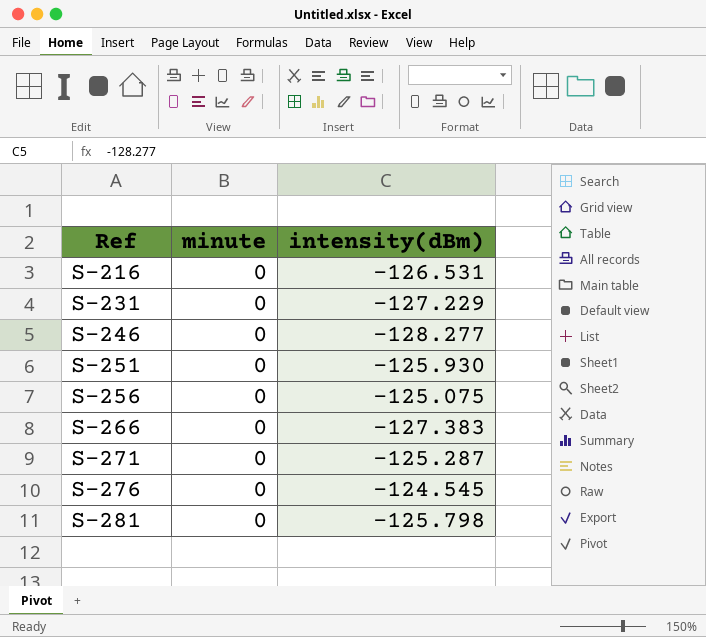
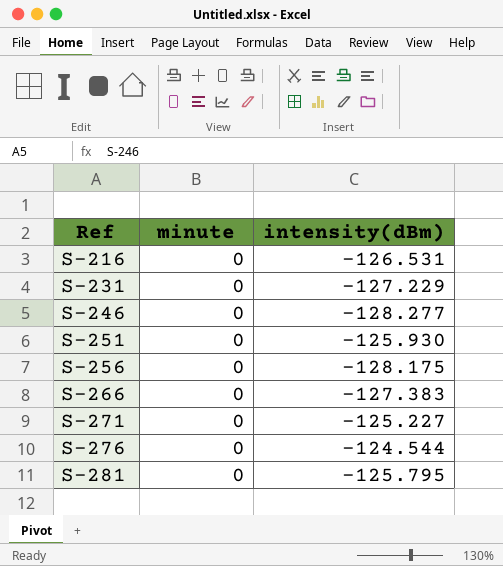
S-256 | intensity(dBm): -125.075 -> -128.175
S-271 | intensity(dBm): -125.287 -> -125.227
S-276 | intensity(dBm): -124.545 -> -124.544
S-281 | intensity(dBm): -125.798 -> -125.795

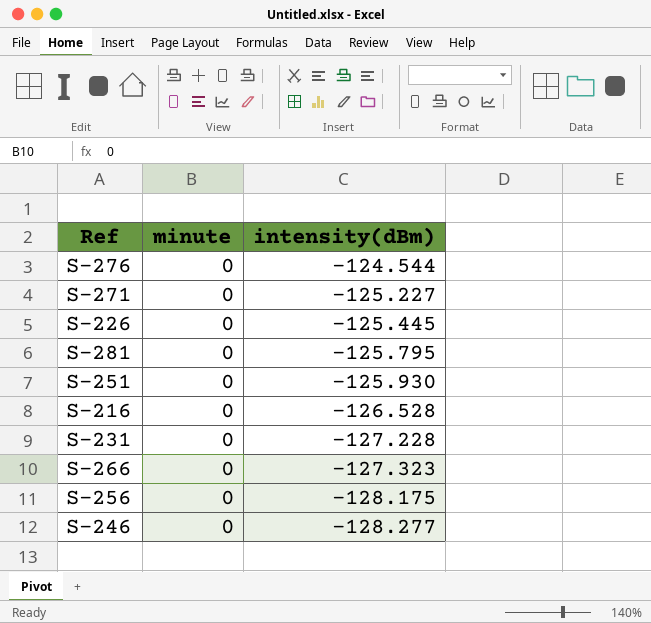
row order: Ref ascending -> intensity(dBm) descending
row S-226: none -> 0 | -125.445
S-216 | intensity(dBm): -126.531 -> -126.528
S-231 | intensity(dBm): -127.229 -> -127.228
S-266 | intensity(dBm): -127.383 -> -127.323

